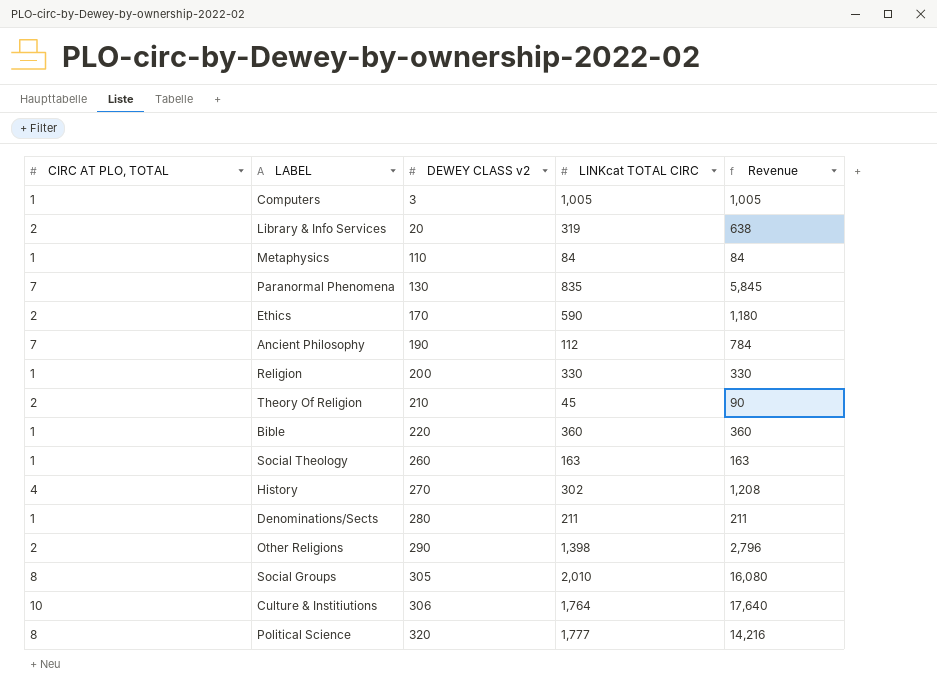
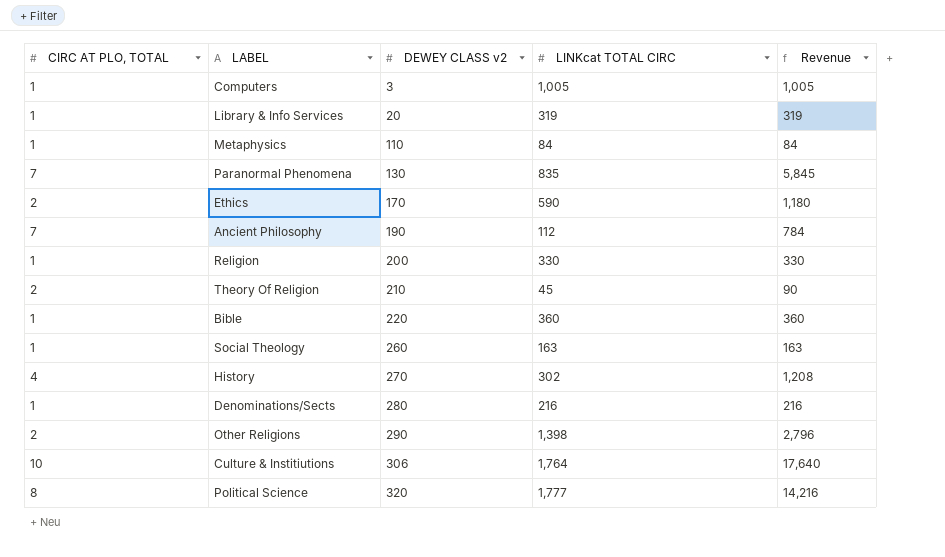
row Social Groups: 8 | 305 | 2,010 | 16,080 -> none
Library & Info Services | CIRC AT PLO, TOTAL: 2 -> 1
Library & Info Services | Revenue: 638 -> 319
Denominations/Sects | LINKcat TOTAL CIRC: 211 -> 216
Denominations/Sects | Revenue: 211 -> 216

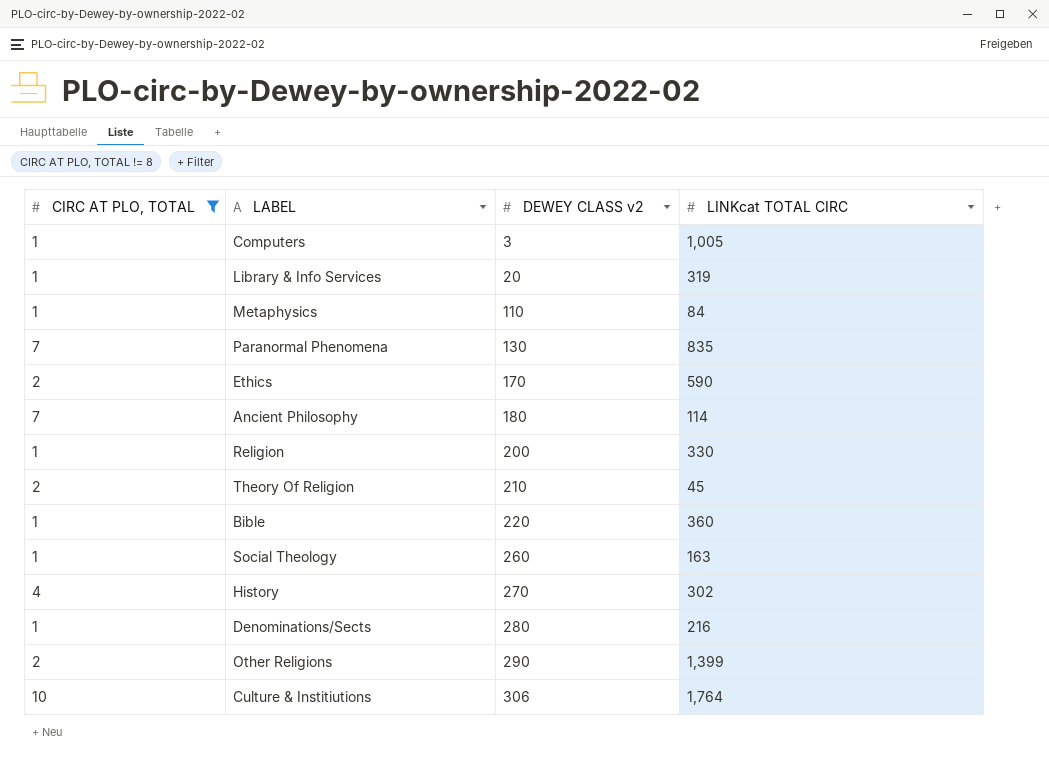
filter: none -> CIRC AT PLO, TOTAL != 8
column Revenue | formula: [CIRC AT PLO, TOTAL] * [LINKcat TOTAL CIRC] -> none
Ancient Philosophy | DEWEY CLASS v2: 190 -> 180
Ancient Philosophy | LINKcat TOTAL CIRC: 112 -> 114
Other Religions | LINKcat TOTAL CIRC: 1,398 -> 1,399

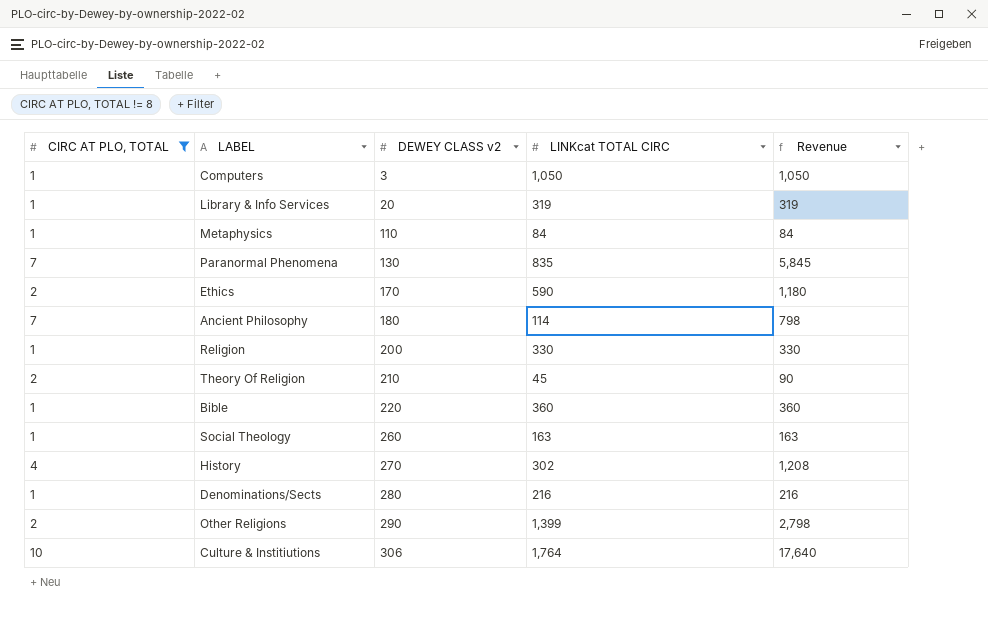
column Revenue | formula: none -> [CIRC AT PLO, TOTAL] * [LINKcat TOTAL CIRC]
Computers | LINKcat TOTAL CIRC: 1,005 -> 1,050

